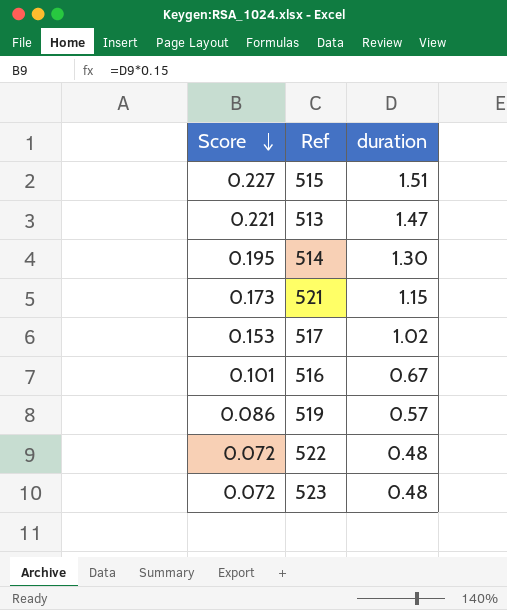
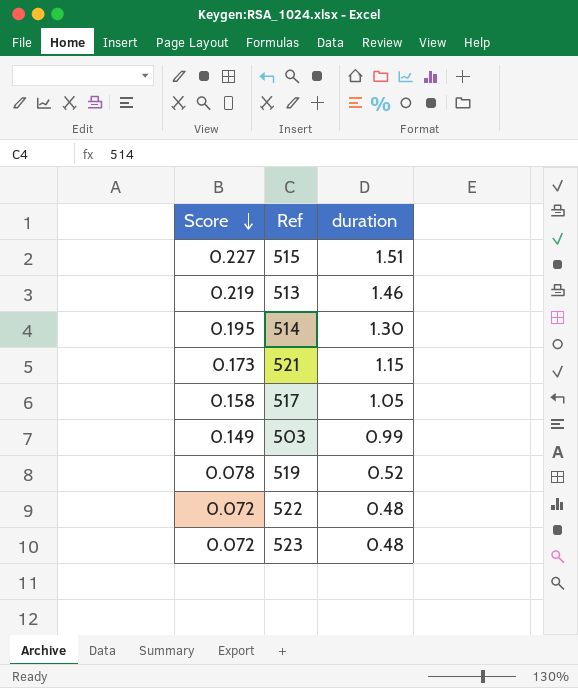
row 516: 0.101 | 0.67 -> none
513 | Score: 0.221 -> 0.219
513 | duration: 1.47 -> 1.46
517 | Score: 0.153 -> 0.158
517 | duration: 1.02 -> 1.05
row 503: none -> 0.149 | 0.99
519 | Score: 0.086 -> 0.078
519 | duration: 0.57 -> 0.52

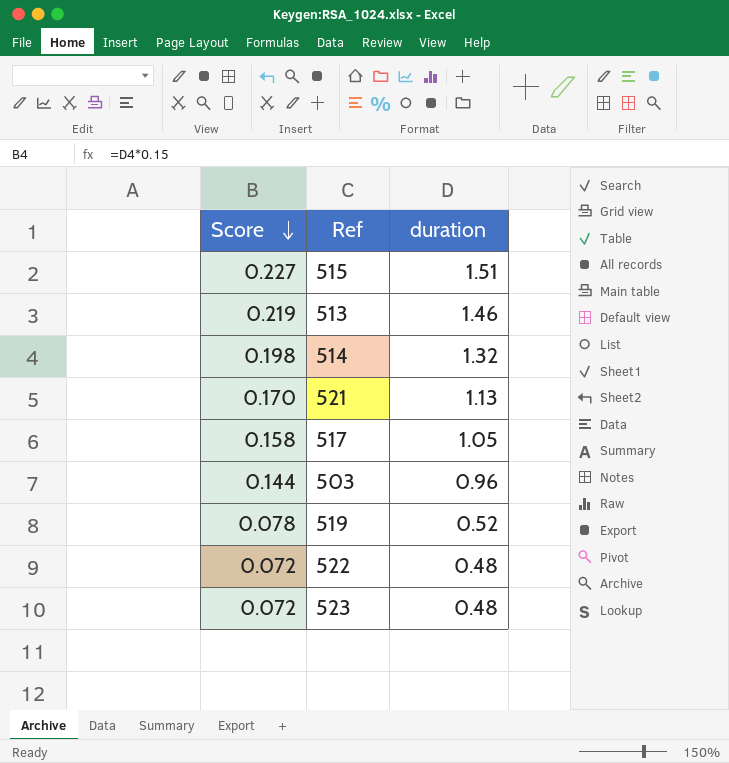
514 | Score: 0.195 -> 0.198
514 | duration: 1.30 -> 1.32
521 | Score: 0.173 -> 0.170
521 | duration: 1.15 -> 1.13
503 | Score: 0.149 -> 0.144
503 | duration: 0.99 -> 0.96

